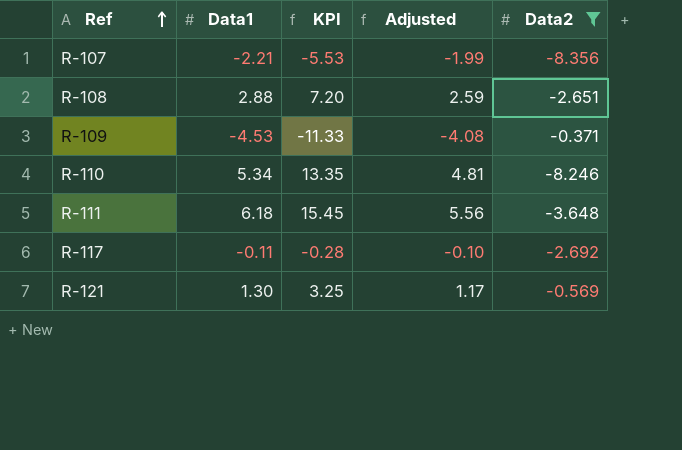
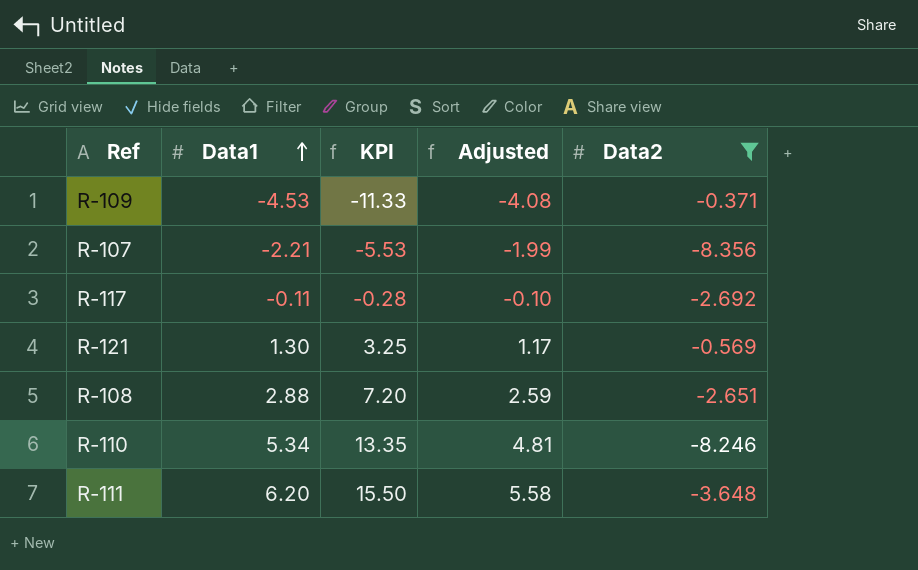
row order: Ref ascending -> Data1 ascending
R-111 | Data1: 6.18 -> 6.20
R-111 | KPI: 15.45 -> 15.50
R-111 | Adjusted: 5.56 -> 5.58

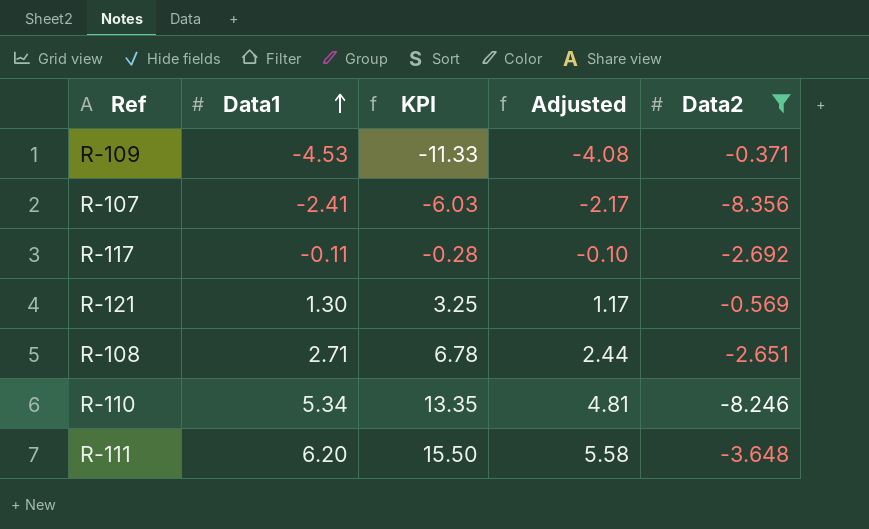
R-107 | Data1: -2.21 -> -2.41
R-107 | KPI: -5.53 -> -6.03
R-107 | Adjusted: -1.99 -> -2.17
R-108 | Data1: 2.88 -> 2.71
R-108 | KPI: 7.20 -> 6.78
R-108 | Adjusted: 2.59 -> 2.44

